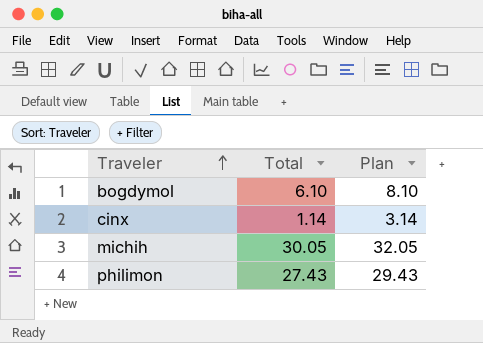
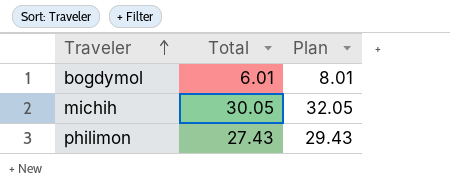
row cinx: 1.14 | 3.14 -> none
bogdymol | Total: 6.10 -> 6.01
bogdymol | Plan: 8.10 -> 8.01

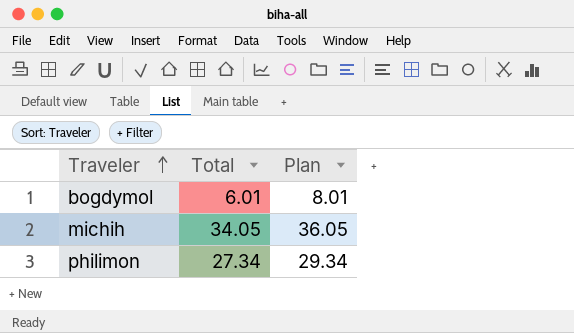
michih | Total: 30.05 -> 34.05
michih | Plan: 32.05 -> 36.05
philimon | Total: 27.43 -> 27.34
philimon | Plan: 29.43 -> 29.34

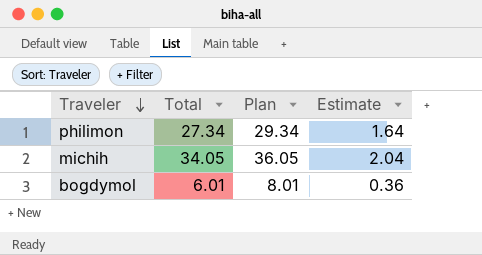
row order: Traveler ascending -> Traveler descending
column Estimate | formula: none -> [Total] * 0.06

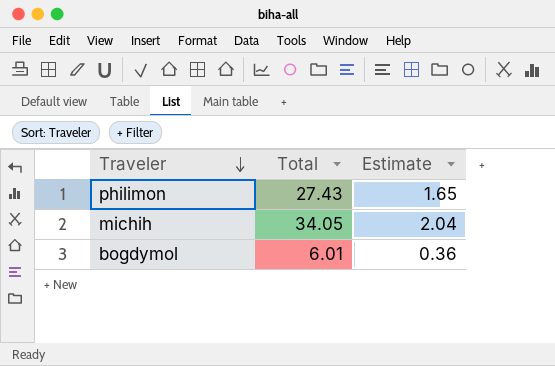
column Plan | formula: [Total] + 2 -> none
philimon | Total: 27.34 -> 27.43
philimon | Estimate: 1.64 -> 1.65

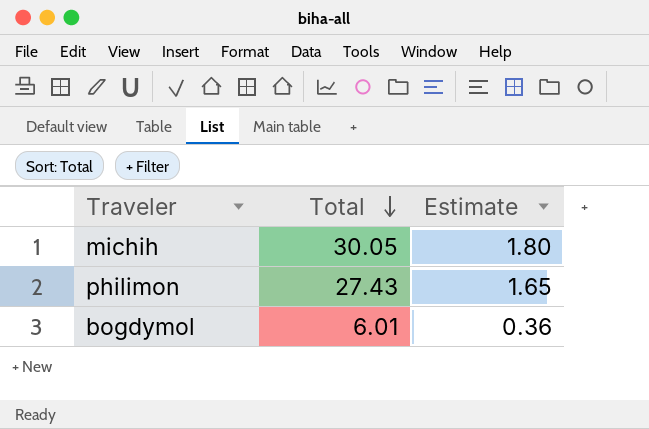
row order: Traveler descending -> Total descending
michih | Total: 34.05 -> 30.05
michih | Estimate: 2.04 -> 1.80

